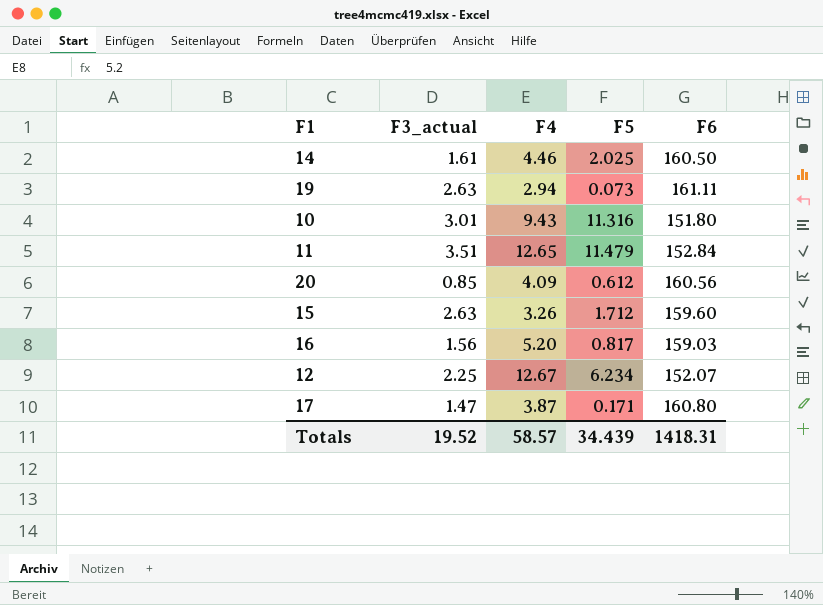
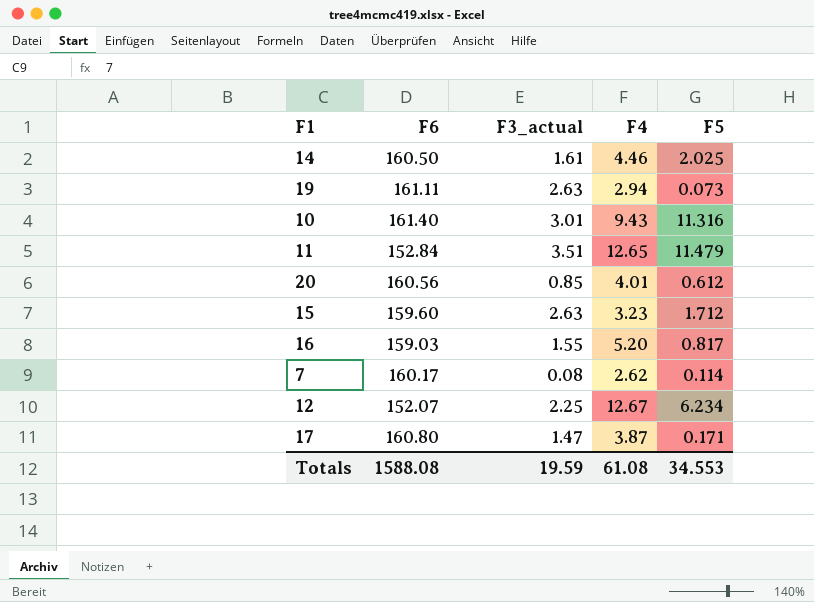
column F6 | position: 5 -> 2
10 | F6: 151.80 -> 161.40
20 | F4: 4.09 -> 4.01
15 | F4: 3.26 -> 3.23
16 | F3_actual: 1.56 -> 1.55
row 7: none -> 160.17 | 0.08 | 2.62 | 0.114
Totals | F6: 1418.31 -> 1588.08
Totals | F3_actual: 19.52 -> 19.59
Totals | F4: 58.57 -> 61.08
Totals | F5: 34.439 -> 34.553

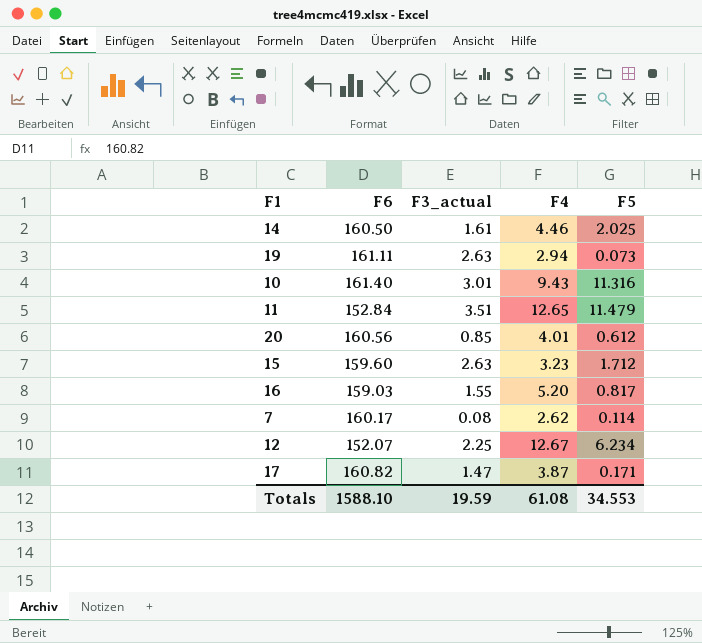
17 | F6: 160.80 -> 160.82
Totals | F6: 1588.08 -> 1588.10

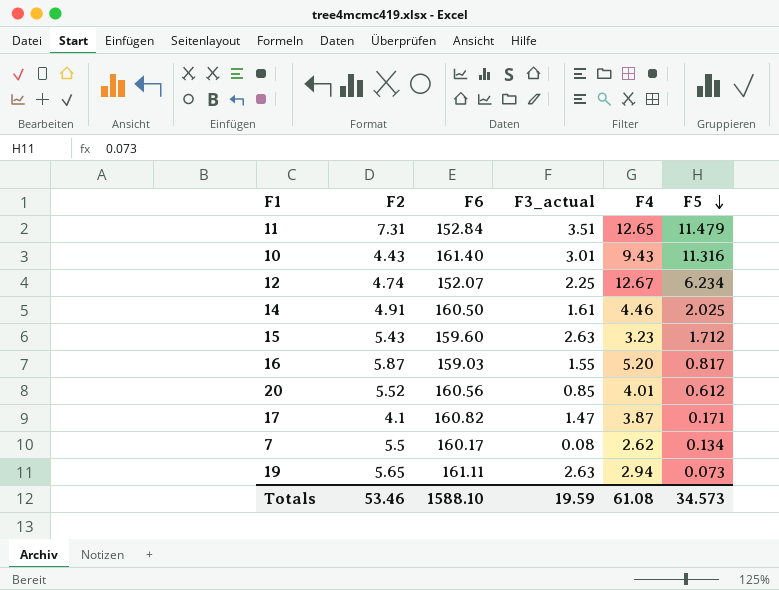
row order: none -> F5 descending
column F2 | position: none -> 2
7 | F5: 0.114 -> 0.134
Totals | F5: 34.553 -> 34.573

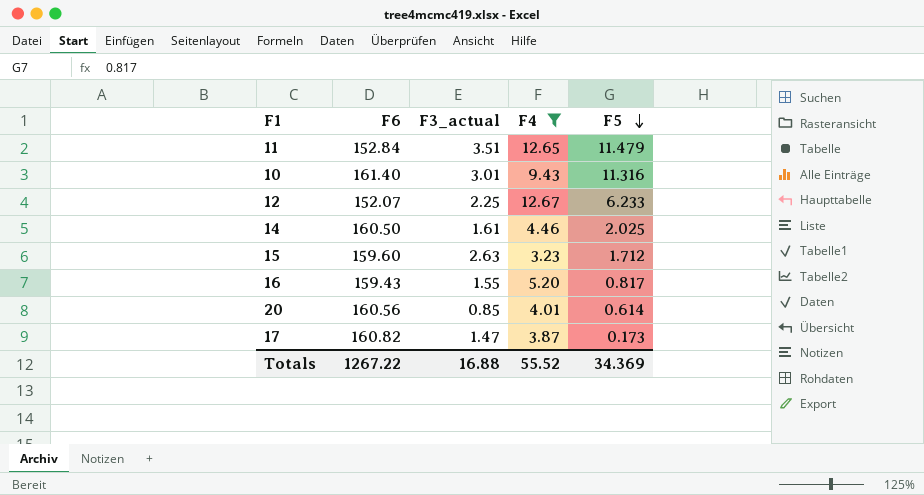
filter: none -> F4 >= 3.23
column F2 | position: 2 -> none
12 | F5: 6.234 -> 6.233
16 | F6: 159.03 -> 159.43
20 | F5: 0.612 -> 0.614
17 | F5: 0.171 -> 0.173
Totals | F6: 1588.10 -> 1267.22
Totals | F3_actual: 19.59 -> 16.88
Totals | F4: 61.08 -> 55.52
Totals | F5: 34.573 -> 34.369

